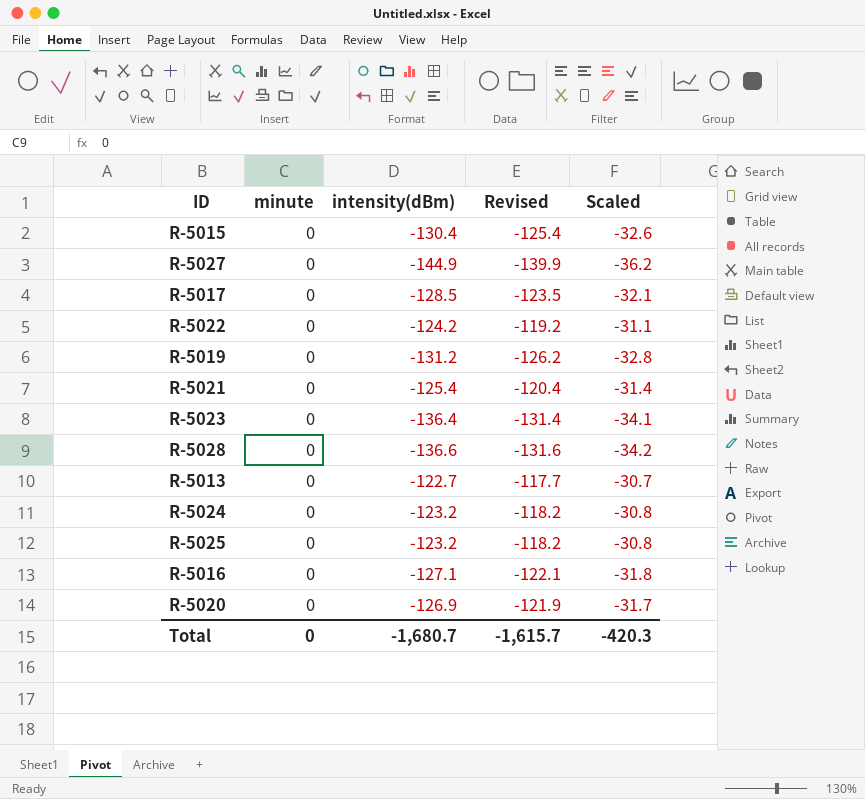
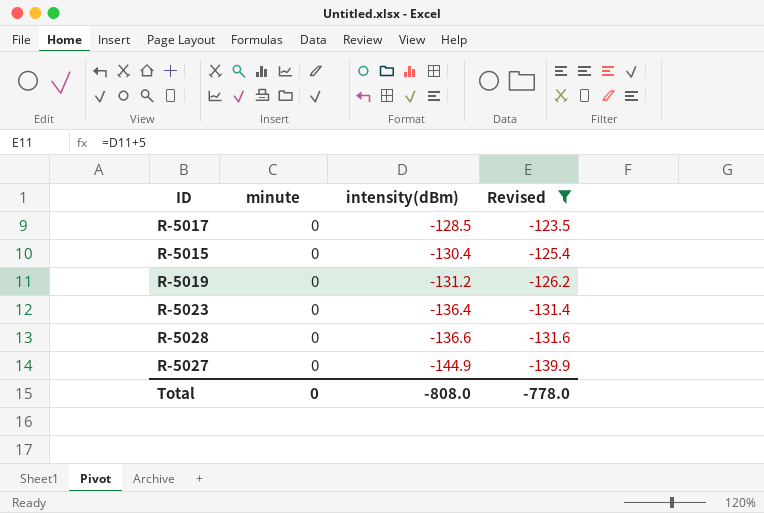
filter: none -> Revised <= -123.5
row order: none -> intensity(dBm) descending
column Scaled | formula: [intensity(dBm)] * 0.25 -> none
Total | intensity(dBm): -1,680.7 -> -808.0
Total | Revised: -1,615.7 -> -778.0

